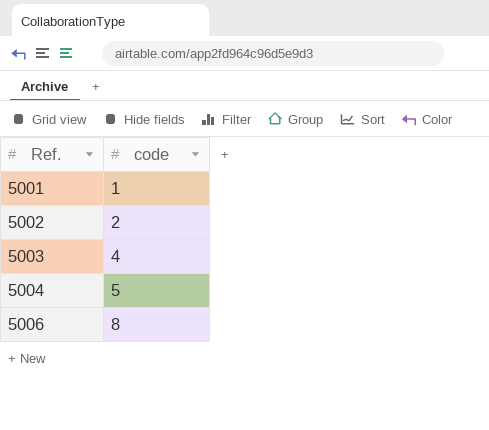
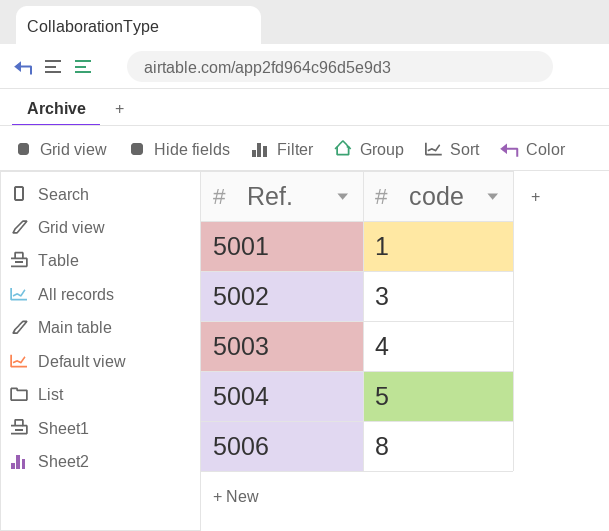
5002 | code: 2 -> 3

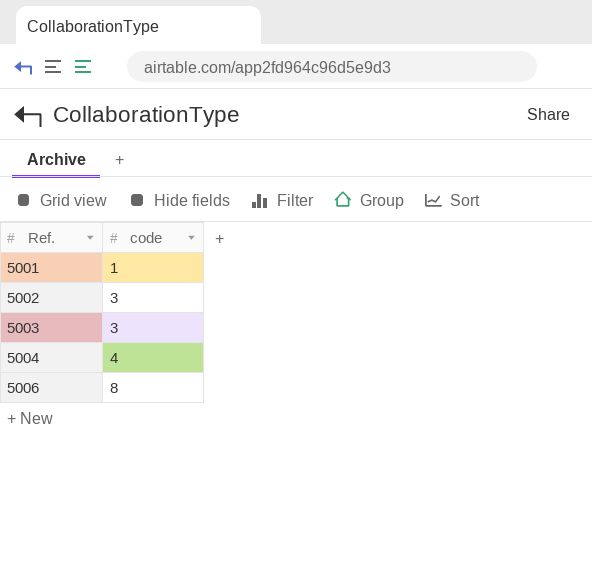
5003 | code: 4 -> 3
5004 | code: 5 -> 4

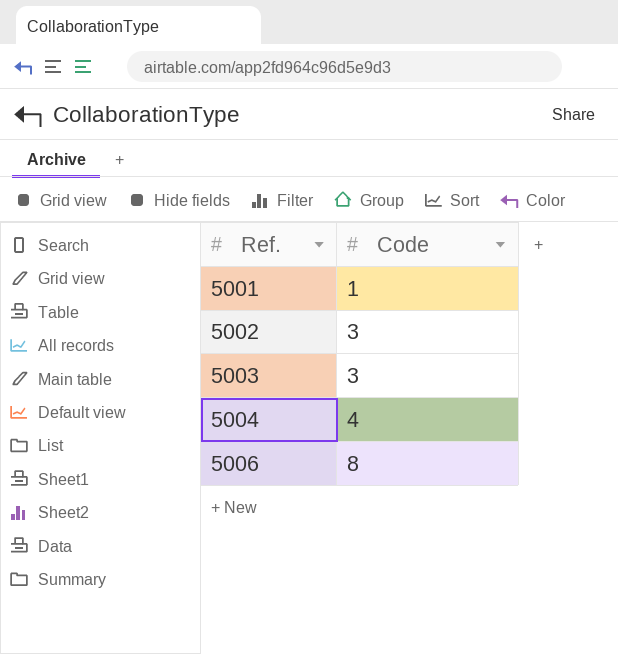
column name: code -> Code

